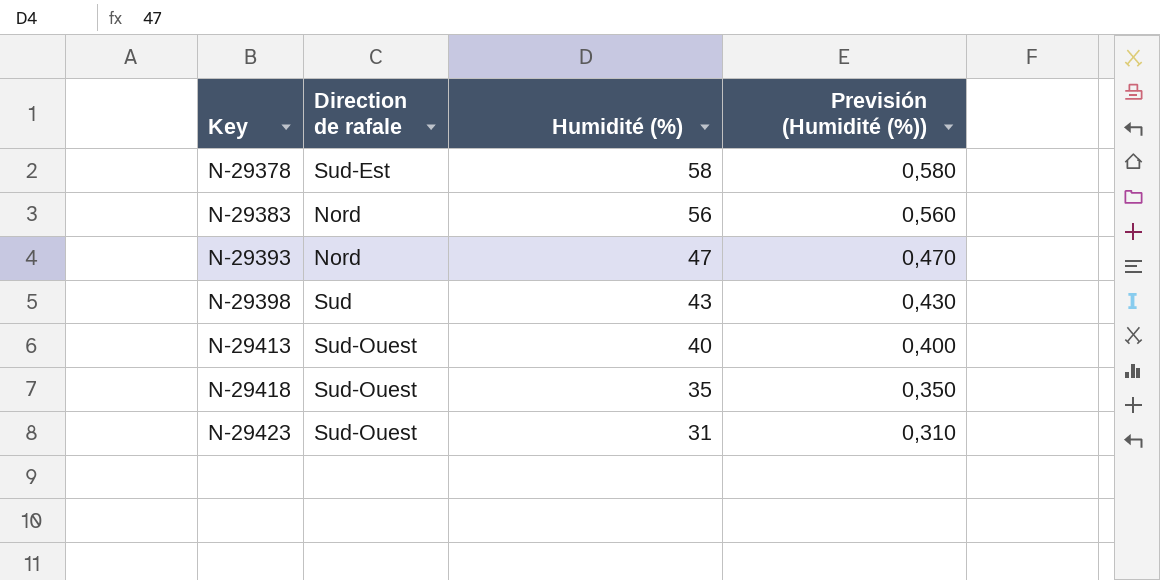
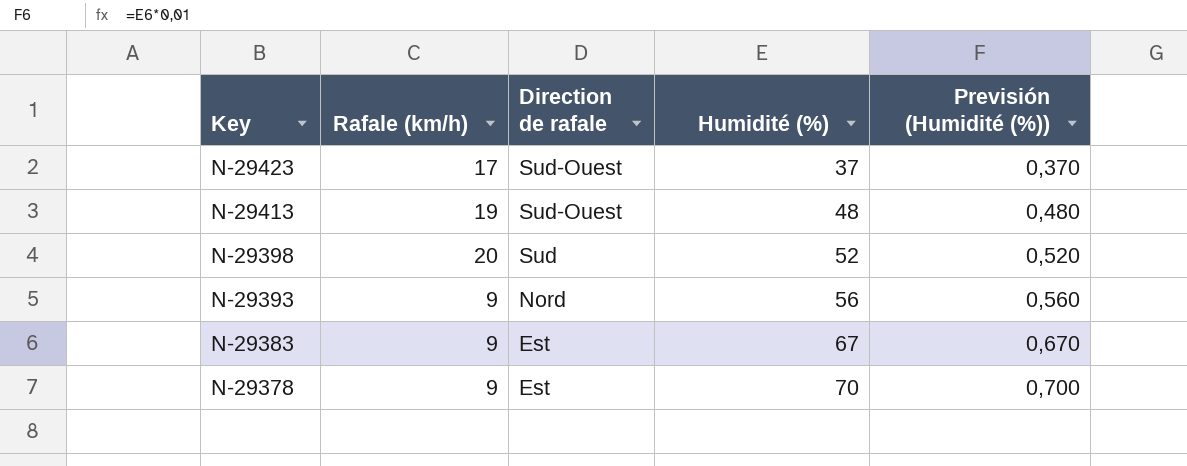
row order: Key ascending -> Key descending
column Rafale (km/h) | position: none -> 2
row N-29418: Sud-Ouest | 35 | 0,350 -> none
N-29423 | Humidité (%): 31 -> 37
N-29423 | Previsión (Humidité (%)): 0,310 -> 0,370
N-29413 | Humidité (%): 40 -> 48
N-29413 | Previsión (Humidité (%)): 0,400 -> 0,480
N-29398 | Humidité (%): 43 -> 52
N-29398 | Previsión (Humidité (%)): 0,430 -> 0,520
N-29393 | Humidité (%): 47 -> 56
N-29393 | Previsión (Humidité (%)): 0,470 -> 0,560
N-29383 | Direction de rafale: Nord -> Est
N-29383 | Humidité (%): 56 -> 67
N-29383 | Previsión (Humidité (%)): 0,560 -> 0,670
N-29378 | Direction de rafale: Sud-Est -> Est
N-29378 | Humidité (%): 58 -> 70
N-29378 | Previsión (Humidité (%)): 0,580 -> 0,700

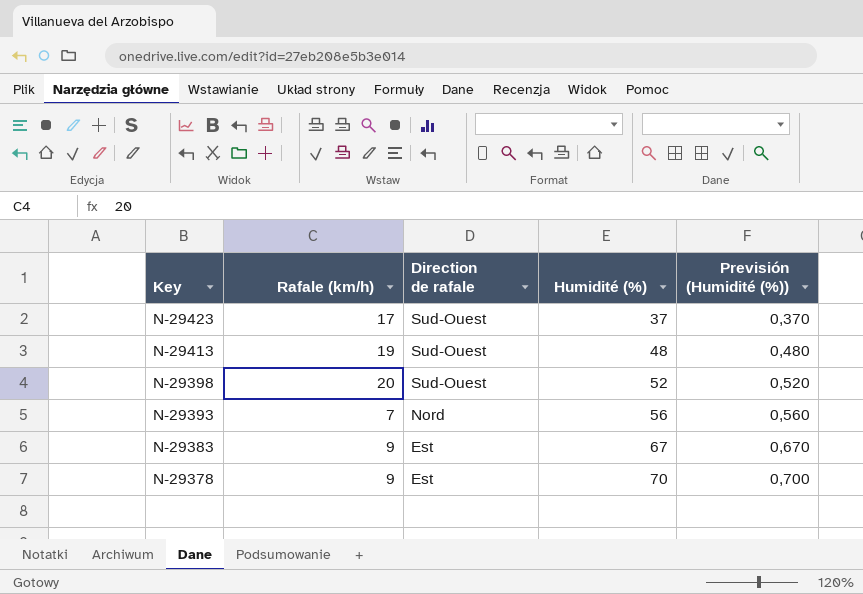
N-29398 | Direction de rafale: Sud -> Sud-Ouest
N-29393 | Rafale (km/h): 9 -> 7

